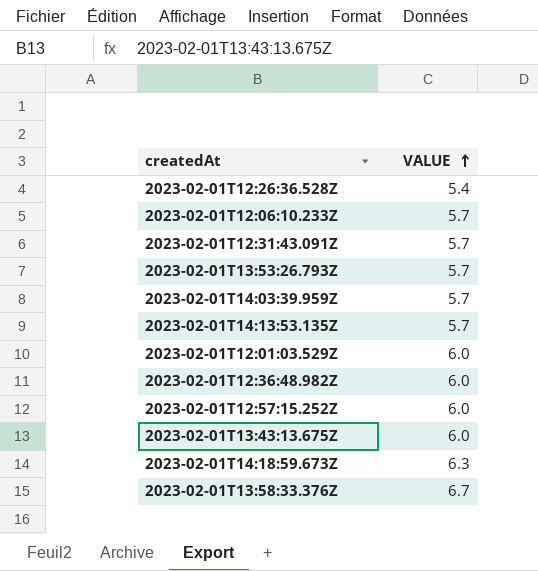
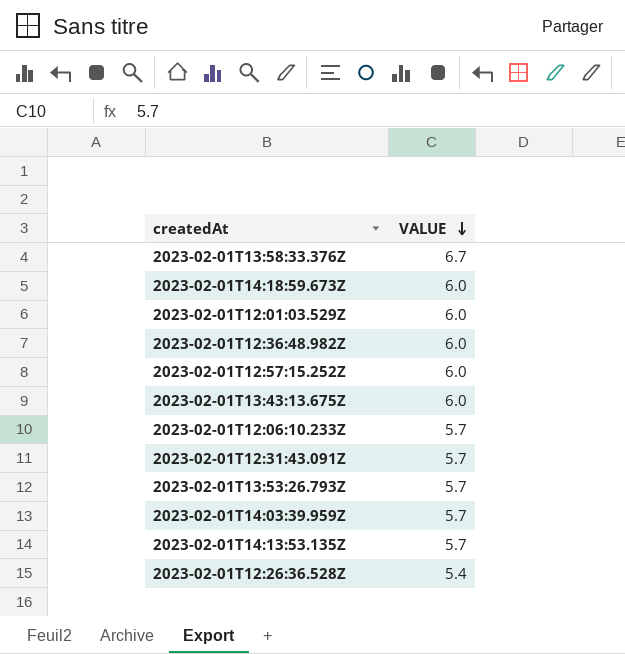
row order: VALUE ascending -> VALUE descending
2023-02-01T14:18:59.673Z | VALUE: 6.3 -> 6.0

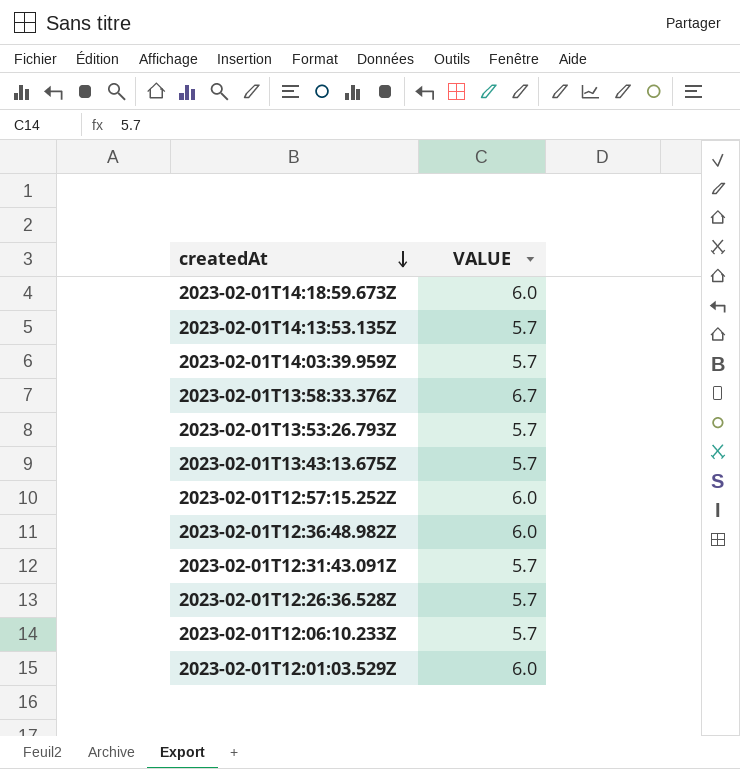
row order: VALUE descending -> createdAt descending
2023-02-01T13:43:13.675Z | VALUE: 6.0 -> 5.7
2023-02-01T12:26:36.528Z | VALUE: 5.4 -> 5.7

